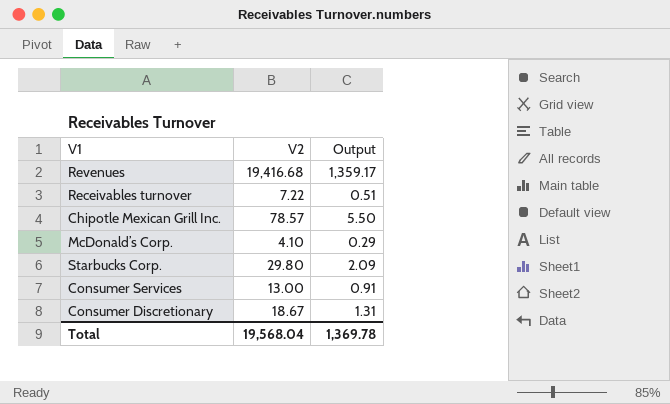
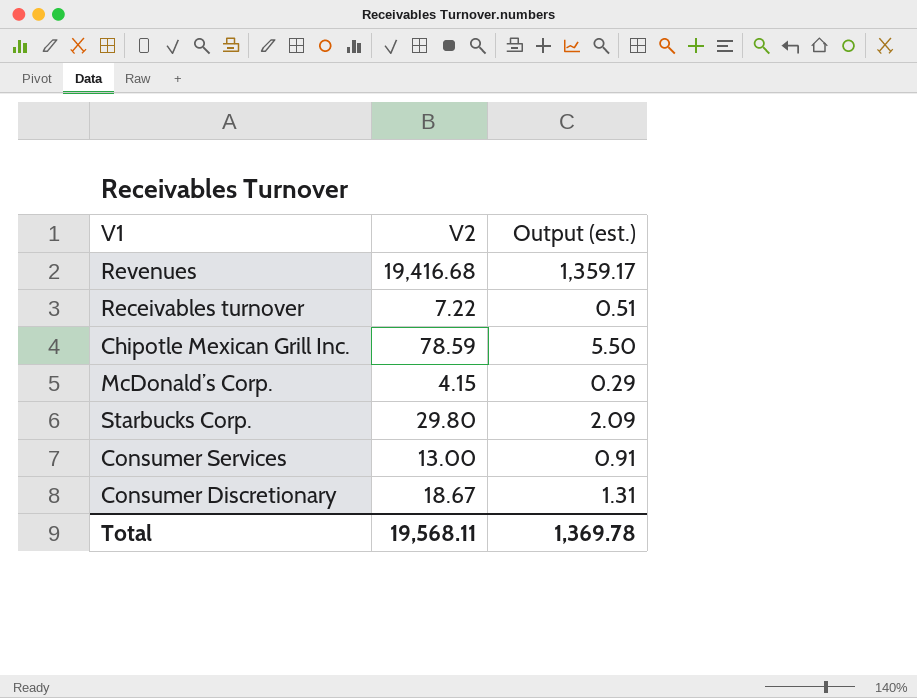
column name: Output -> Output (est.)
Chipotle Mexican Grill Inc. | V2: 78.57 -> 78.59
McDonald’s Corp. | V2: 4.10 -> 4.15
Total | V2: 19,568.04 -> 19,568.11

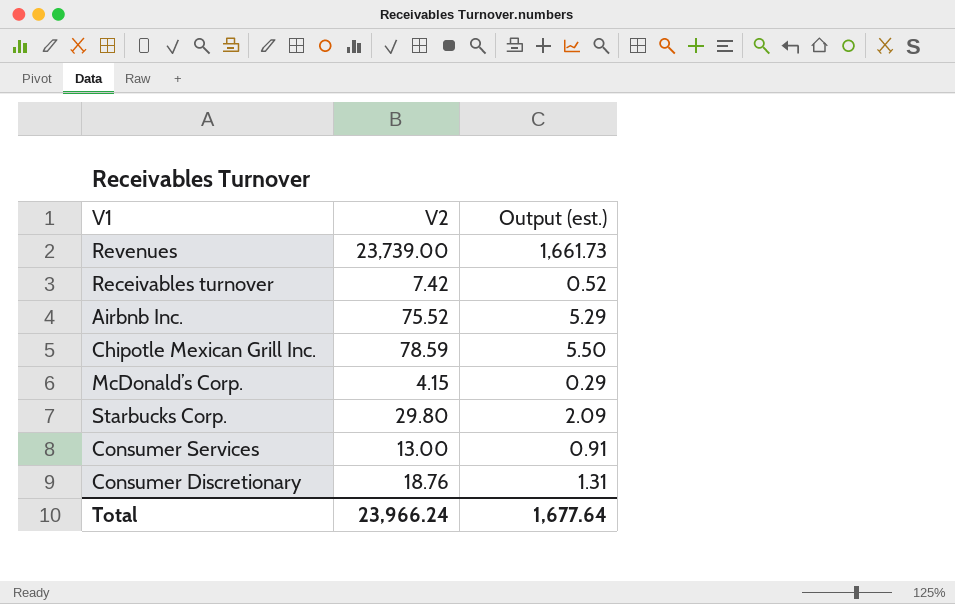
Revenues | V2: 19,416.68 -> 23,739.00
Revenues | Output (est.): 1,359.17 -> 1,661.73
Receivables turnover | V2: 7.22 -> 7.42
Receivables turnover | Output (est.): 0.51 -> 0.52
row Airbnb Inc.: none -> 75.52 | 5.29
Consumer Discretionary | V2: 18.67 -> 18.76
Total | V2: 19,568.11 -> 23,966.24
Total | Output (est.): 1,369.78 -> 1,677.64

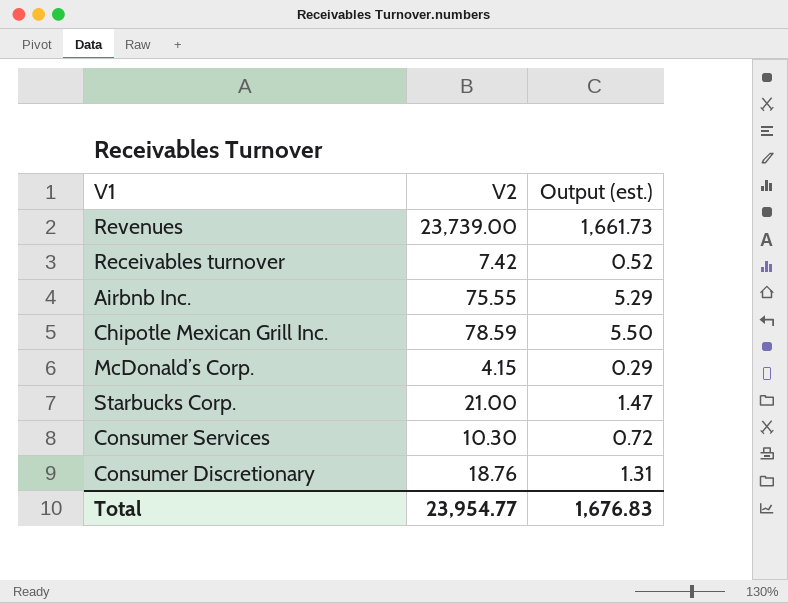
Airbnb Inc. | V2: 75.52 -> 75.55
Starbucks Corp. | V2: 29.80 -> 21.00
Starbucks Corp. | Output (est.): 2.09 -> 1.47
Consumer Services | V2: 13.00 -> 10.30
Consumer Services | Output (est.): 0.91 -> 0.72
Total | V2: 23,966.24 -> 23,954.77
Total | Output (est.): 1,677.64 -> 1,676.83

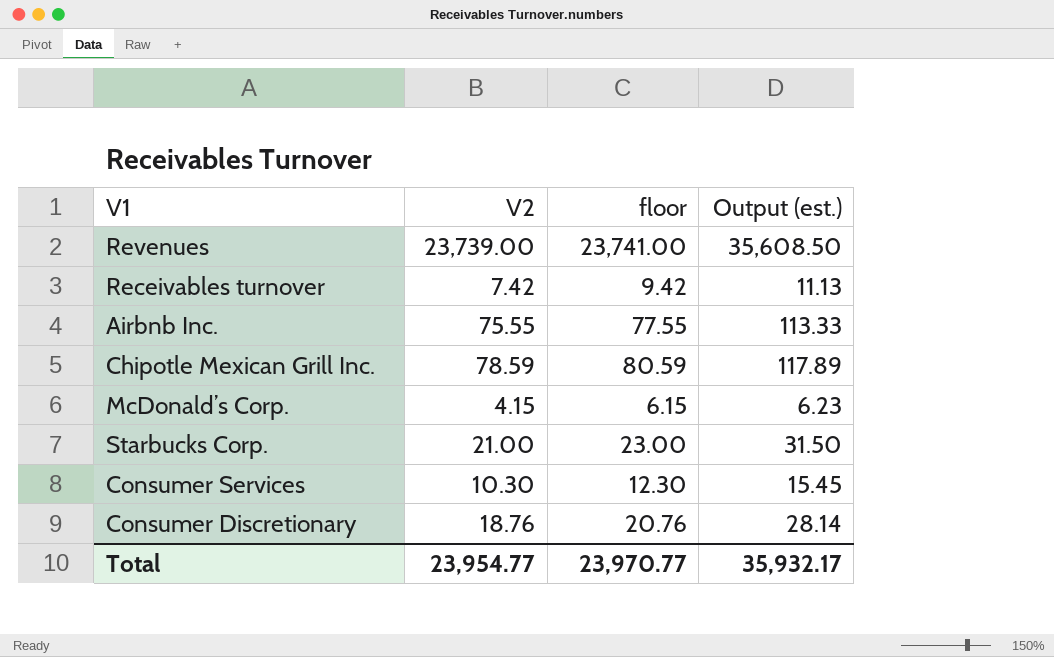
column floor | formula: none -> [V2] + 2
column Output (est.) | formula: [V2] * 0.07 -> [V2] * 1.5
Total | Output (est.): 1,676.83 -> 35,932.17

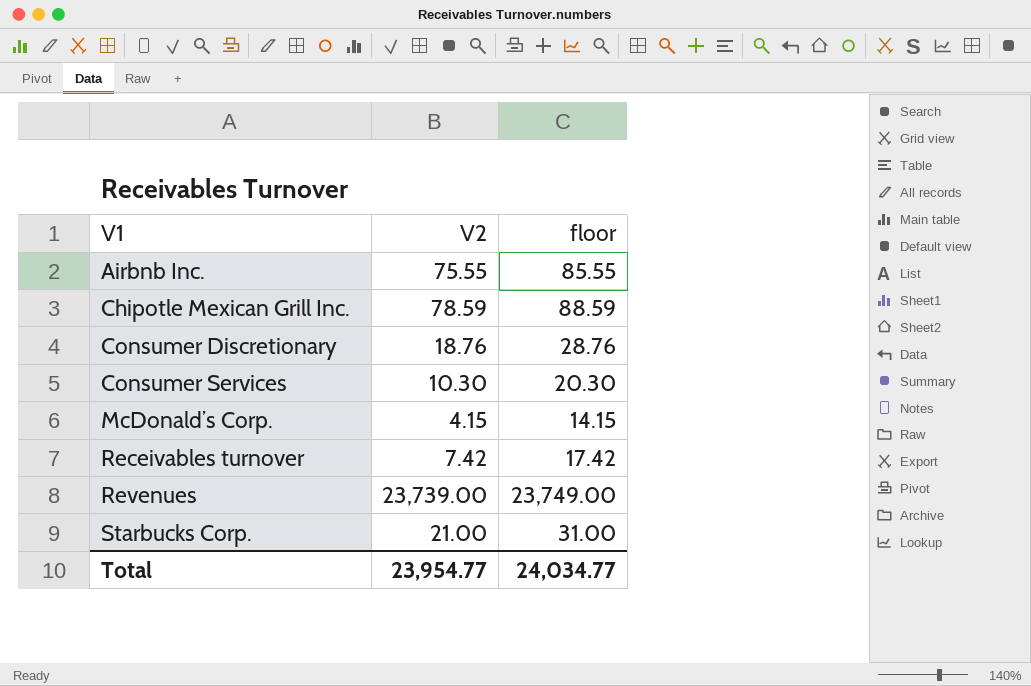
row order: none -> V1 ascending
column Output (est.) | formula: [V2] * 1.5 -> none
column floor | formula: [V2] + 2 -> [V2] + 10
Total | floor: 23,970.77 -> 24,034.77

